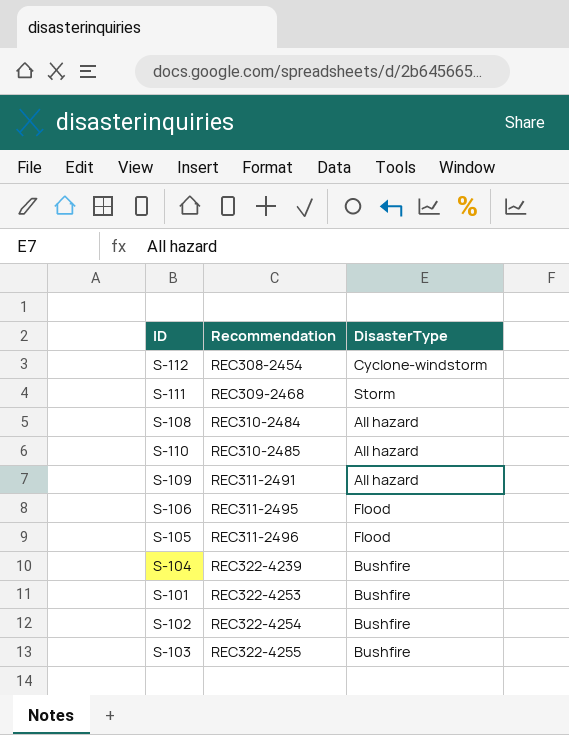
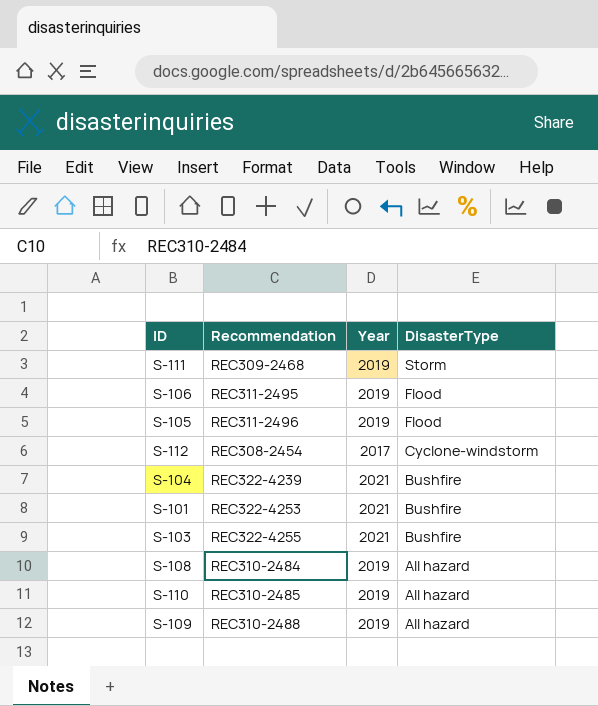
row order: Recommendation ascending -> DisasterType descending
column Year | position: none -> 3
row S-102: REC322-4254 | Bushfire -> none
S-109 | Recommendation: REC311-2491 -> REC310-2488

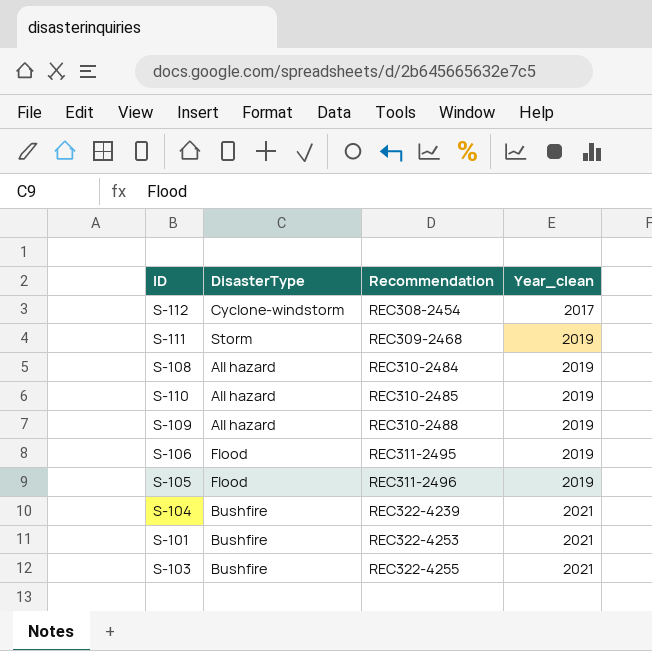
row order: DisasterType descending -> Recommendation ascending
column DisasterType | position: 4 -> 2
column name: Year -> Year_clean

